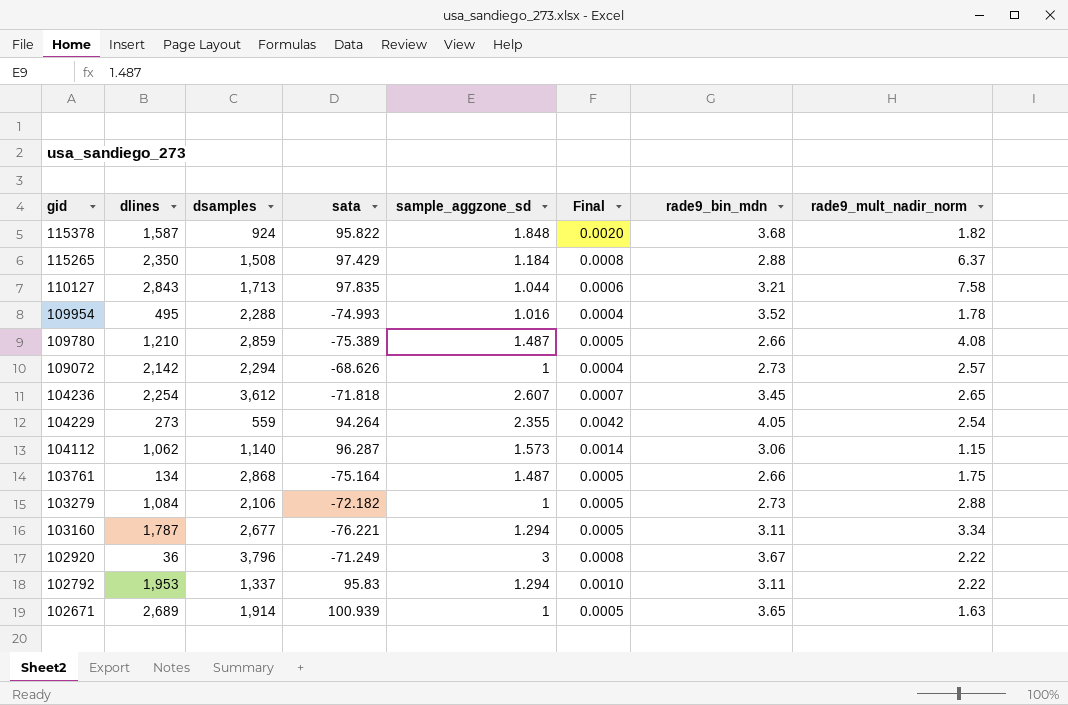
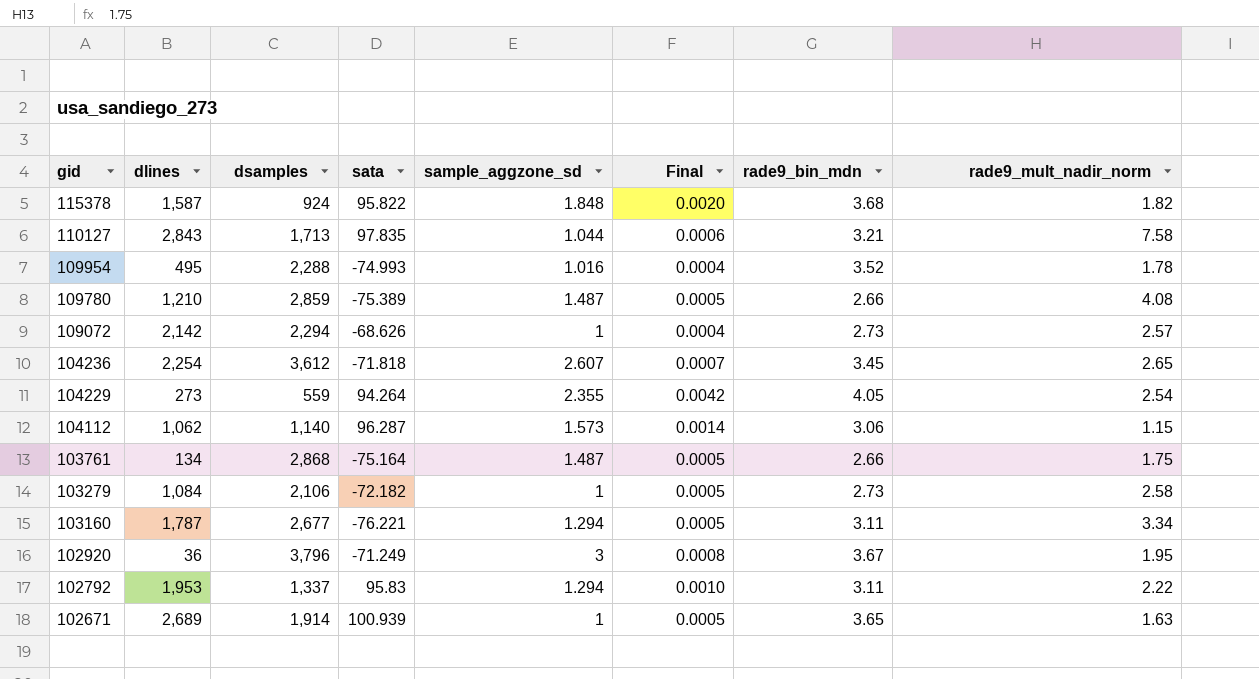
row 115265: 2,350 | 1,508 | 97.429 | 1.184 | 0.0008 | 2.88 | 6.37 -> none
103279 | rade9_mult_nadir_norm: 2.88 -> 2.58
102920 | rade9_mult_nadir_norm: 2.22 -> 1.95

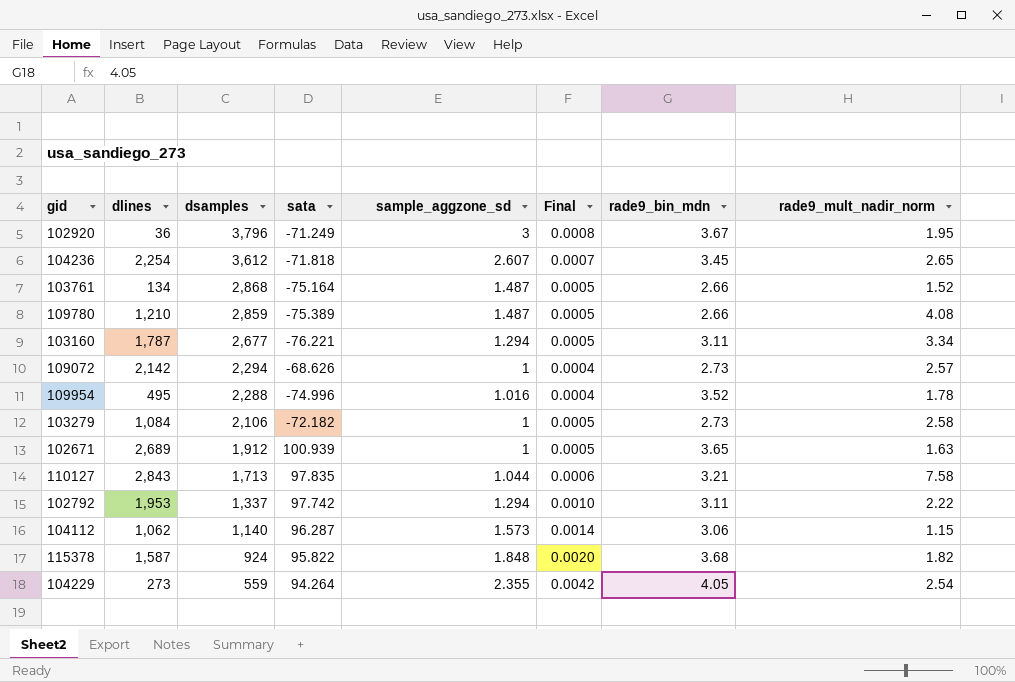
row order: gid descending -> dsamples descending
103761 | rade9_mult_nadir_norm: 1.75 -> 1.52
109954 | sata: -74.993 -> -74.996
102671 | dsamples: 1,914 -> 1,912
102792 | sata: 95.83 -> 97.742

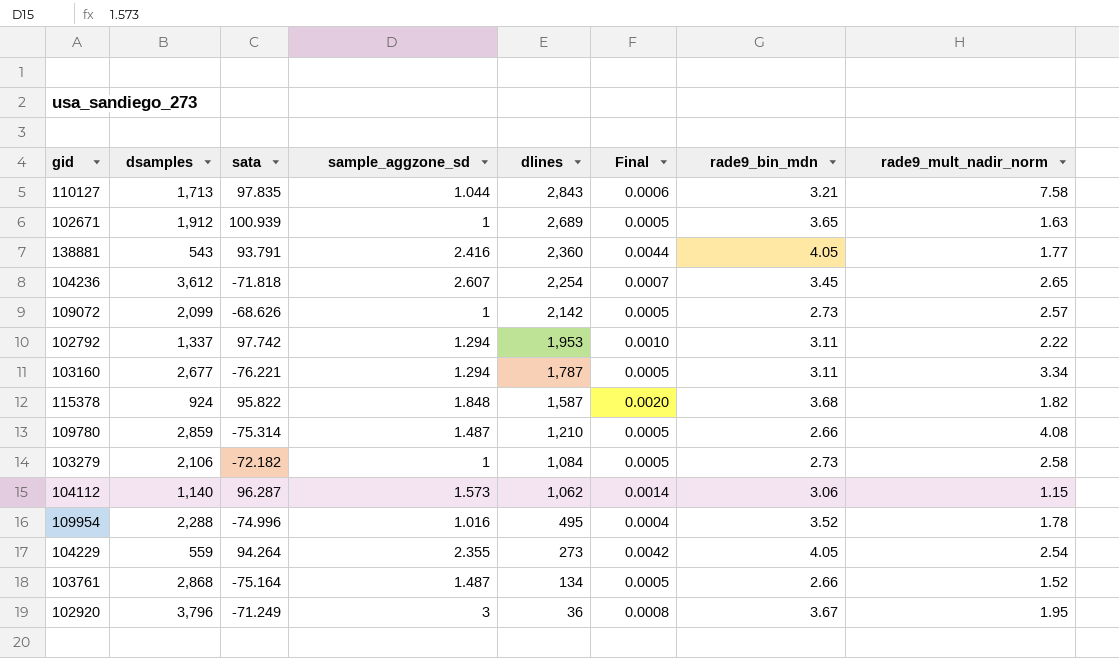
row order: dsamples descending -> dlines descending
column dlines | position: 2 -> 5
row 138881: none -> 543 | 93.791 | 2.416 | 2,360 | 0.0044 | 4.05 | 1.77
109072 | dsamples: 2,294 -> 2,099
109072 | Final: 0.0004 -> 0.0005
109780 | sata: -75.389 -> -75.314

